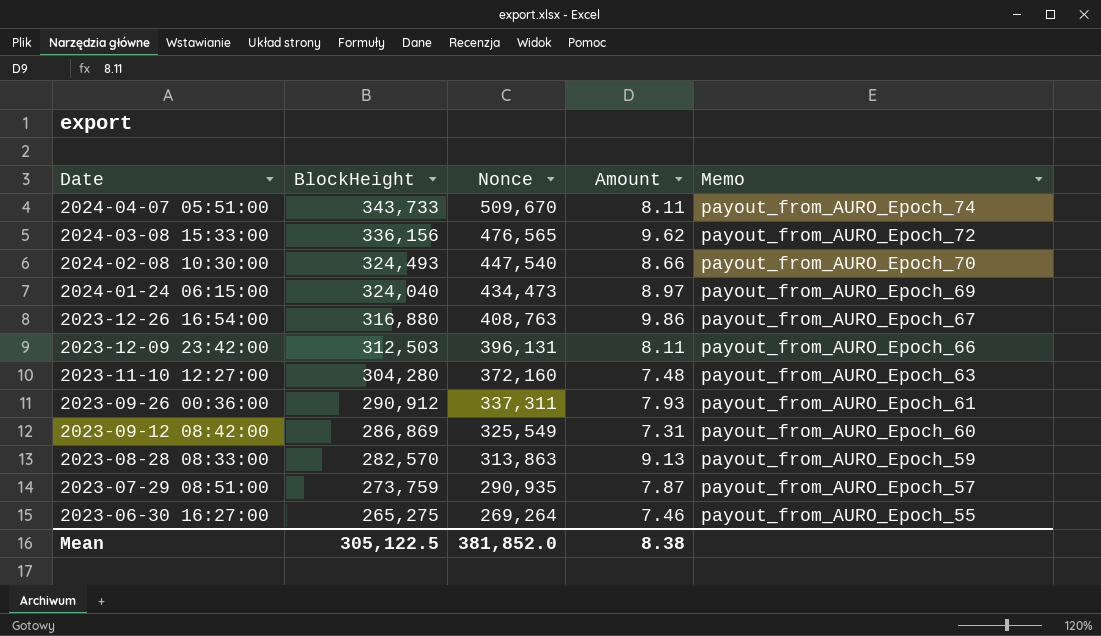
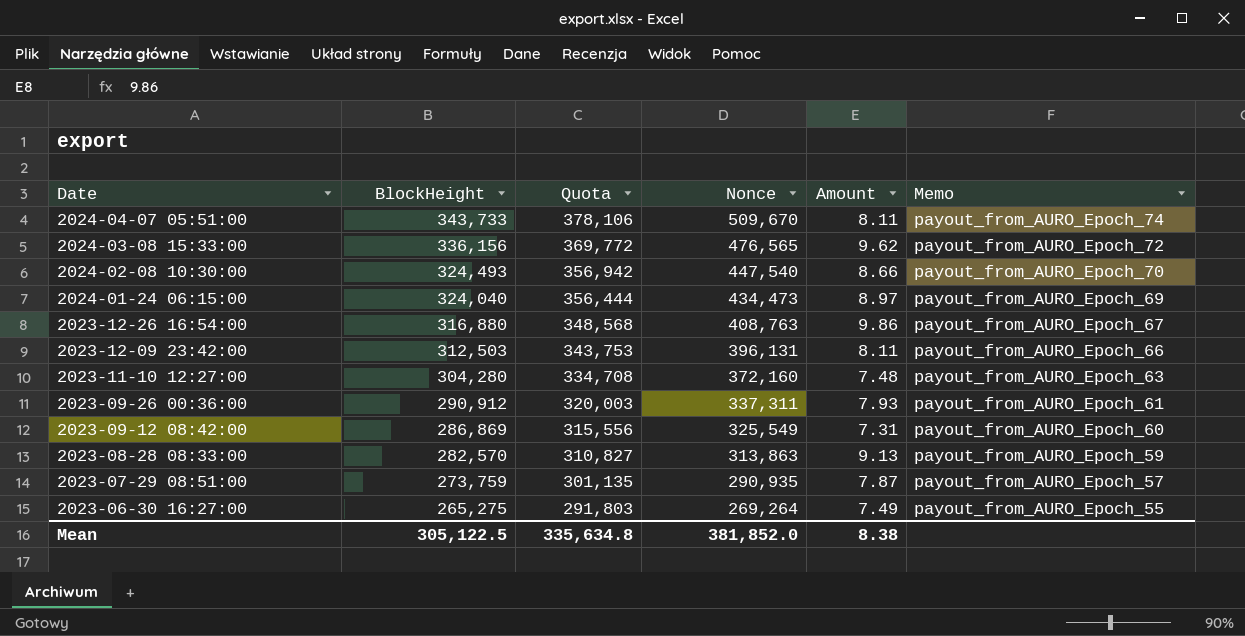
column Quota | formula: none -> [BlockHeight] * 1.1
2023-06-30 16:27:00 | Amount: 7.46 -> 7.49

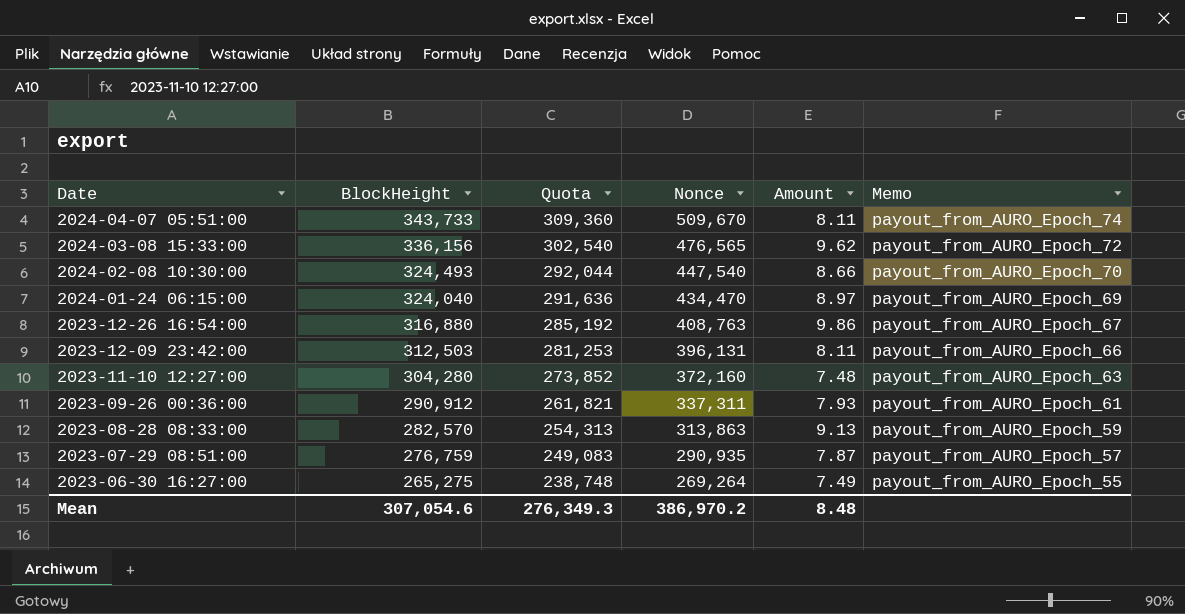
column Quota | formula: [BlockHeight] * 1.1 -> [BlockHeight] * 0.9
row 2023-09-12 08:42:00: 286,869 | 315,556 | 325,549 | 7.31 | payout_from_AURO_Epoch_60 -> none
2024-01-24 06:15:00 | Nonce: 434,473 -> 434,470
2023-07-29 08:51:00 | BlockHeight: 273,759 -> 276,759
Mean | BlockHeight: 305,122.5 -> 307,054.6
Mean | Quota: 335,634.8 -> 276,349.3
Mean | Nonce: 381,852.0 -> 386,970.2
Mean | Amount: 8.38 -> 8.48

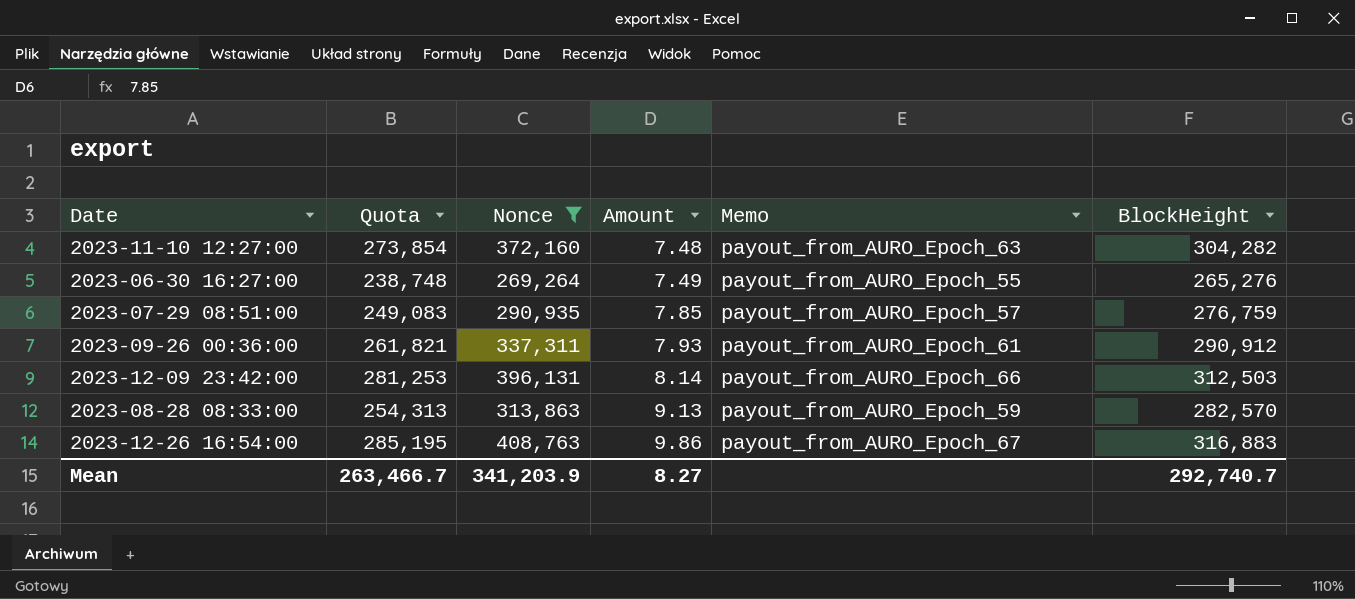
filter: none -> Nonce <= 408,763
row order: Date descending -> Amount ascending
column BlockHeight | position: 2 -> 6
2023-11-10 12:27:00 | Quota: 273,852 -> 273,854
2023-11-10 12:27:00 | BlockHeight: 304,280 -> 304,282
2023-06-30 16:27:00 | BlockHeight: 265,275 -> 265,276
2023-07-29 08:51:00 | Amount: 7.87 -> 7.85
2023-12-09 23:42:00 | Amount: 8.11 -> 8.14
2023-12-26 16:54:00 | Quota: 285,192 -> 285,195
2023-12-26 16:54:00 | BlockHeight: 316,880 -> 316,883
Mean | Quota: 276,349.3 -> 263,466.7
Mean | Nonce: 386,970.2 -> 341,203.9
Mean | Amount: 8.48 -> 8.27
Mean | BlockHeight: 307,054.6 -> 292,740.7

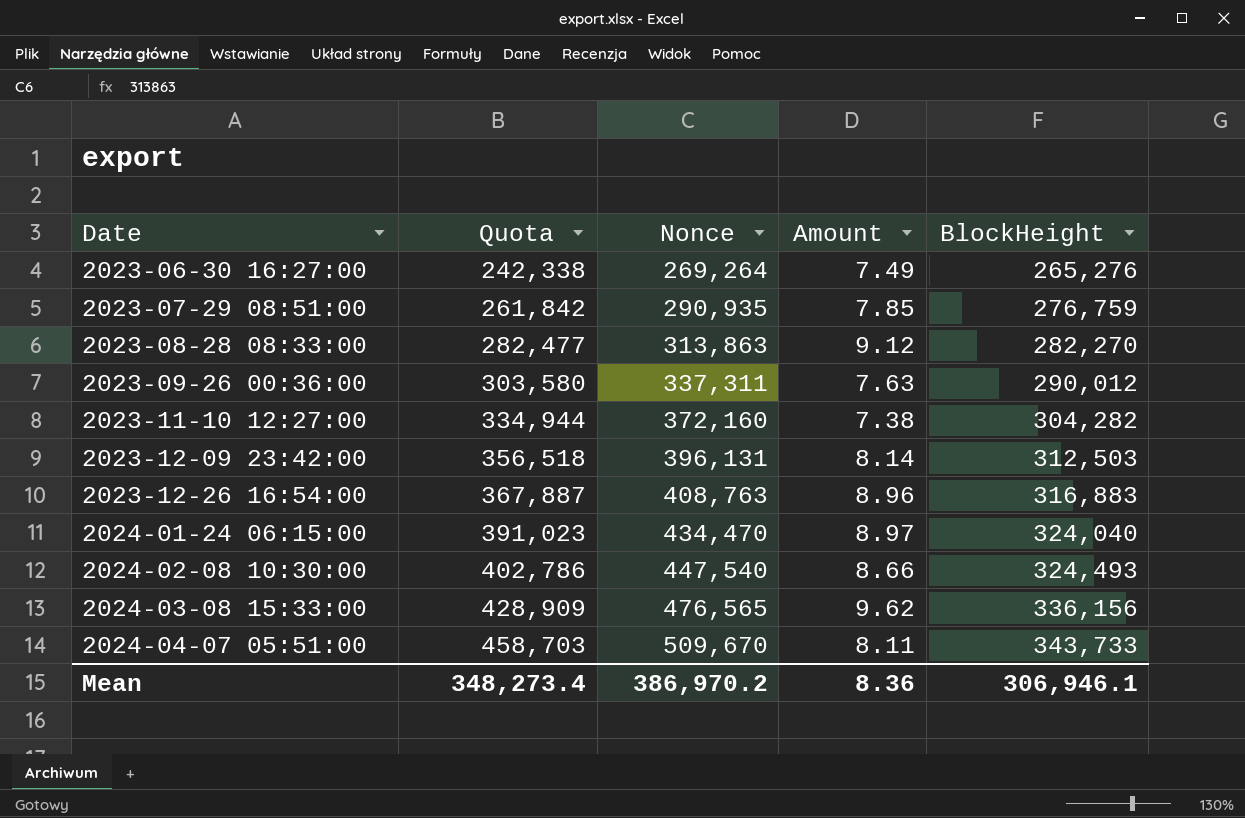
filter: Nonce <= 408,763 -> none
row order: Amount ascending -> Date ascending
column Memo | position: 5 -> none
column Quota | formula: [BlockHeight] * 0.9 -> [Nonce] * 0.9
2023-08-28 08:33:00 | Amount: 9.13 -> 9.12
2023-08-28 08:33:00 | BlockHeight: 282,570 -> 282,270
2023-09-26 00:36:00 | Amount: 7.93 -> 7.63
2023-09-26 00:36:00 | BlockHeight: 290,912 -> 290,012
2023-11-10 12:27:00 | Amount: 7.48 -> 7.38
2023-12-26 16:54:00 | Amount: 9.86 -> 8.96
Mean | Quota: 263,466.7 -> 348,273.4
Mean | Nonce: 341,203.9 -> 386,970.2
Mean | Amount: 8.27 -> 8.36
Mean | BlockHeight: 292,740.7 -> 306,946.1

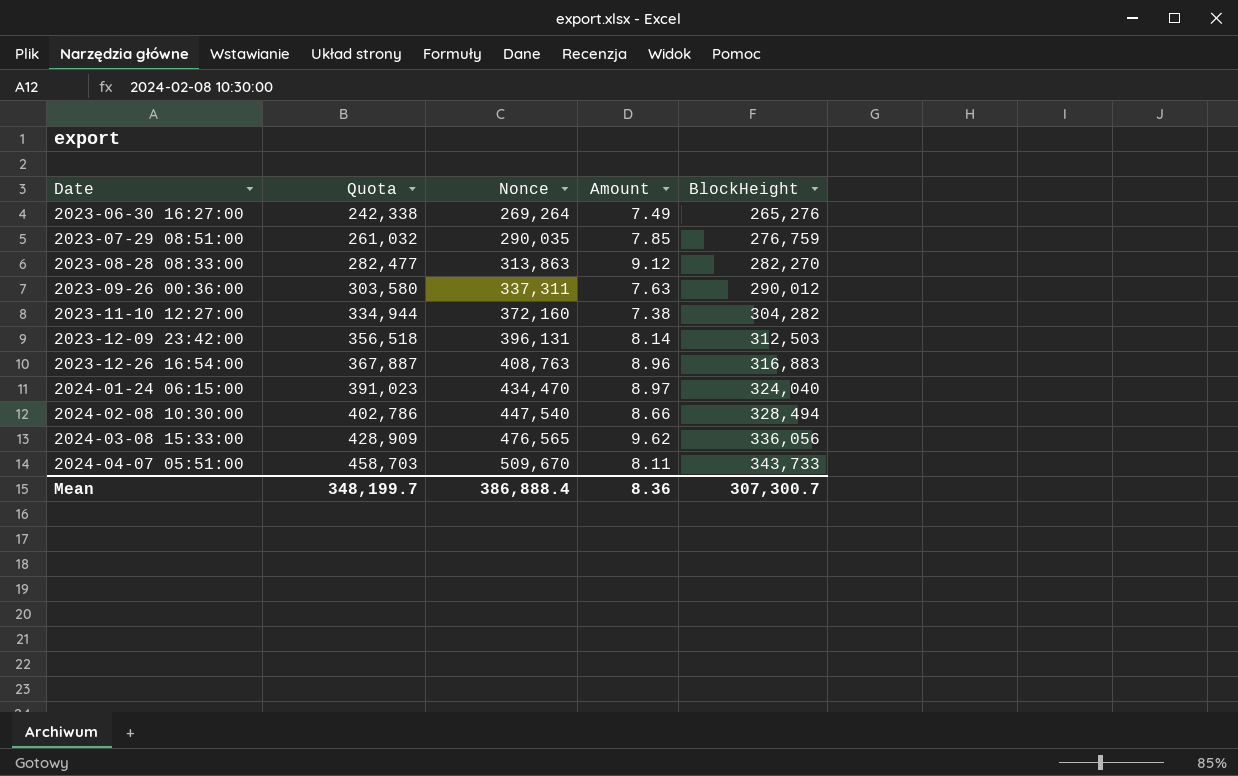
2023-07-29 08:51:00 | Quota: 261,842 -> 261,032
2023-07-29 08:51:00 | Nonce: 290,935 -> 290,035
2024-02-08 10:30:00 | BlockHeight: 324,493 -> 328,494
2024-03-08 15:33:00 | BlockHeight: 336,156 -> 336,056
Mean | Quota: 348,273.4 -> 348,199.7
Mean | Nonce: 386,970.2 -> 386,888.4
Mean | BlockHeight: 306,946.1 -> 307,300.7

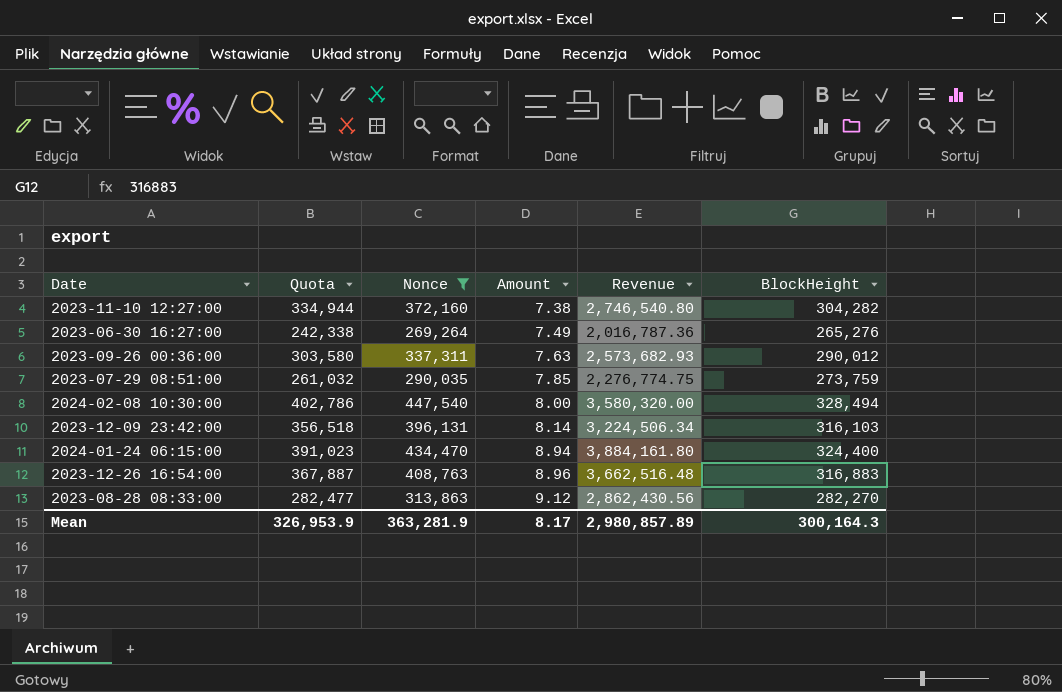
filter: none -> Nonce <= 447,540
row order: Date ascending -> Amount ascending
column Revenue | formula: none -> [Nonce] * [Amount]
2023-07-29 08:51:00 | BlockHeight: 276,759 -> 273,759
2024-02-08 10:30:00 | Amount: 8.66 -> 8.00
2023-12-09 23:42:00 | BlockHeight: 312,503 -> 316,103
2024-01-24 06:15:00 | Amount: 8.97 -> 8.94
2024-01-24 06:15:00 | BlockHeight: 324,040 -> 324,400
Mean | Quota: 348,199.7 -> 326,953.9
Mean | Nonce: 386,888.4 -> 363,281.9
Mean | Amount: 8.36 -> 8.17
Mean | BlockHeight: 307,300.7 -> 300,164.3

